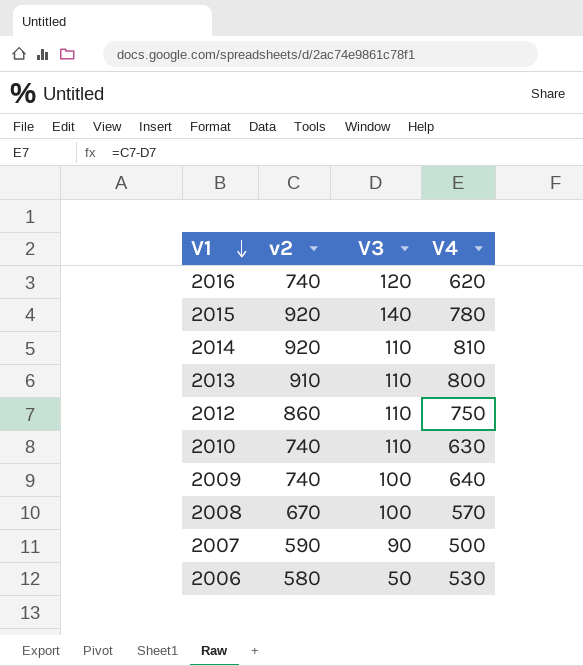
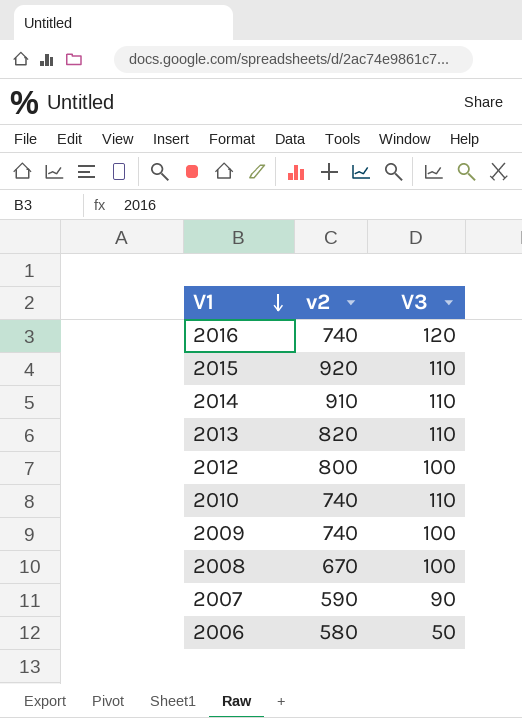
column V4 | formula: [v2] - [V3] -> none
2015 | V3: 140 -> 110
2014 | v2: 920 -> 910
2013 | v2: 910 -> 820
2012 | v2: 860 -> 800
2012 | V3: 110 -> 100

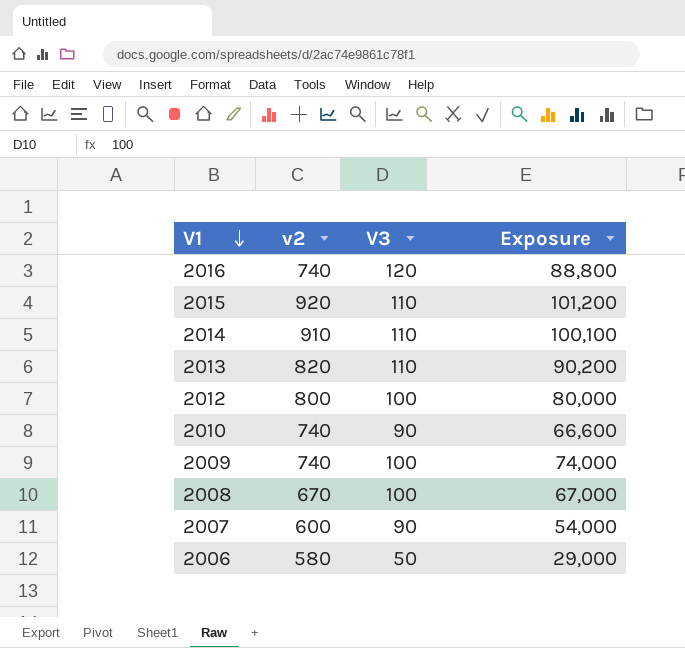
column Exposure | formula: none -> [v2] * [V3]
2010 | V3: 110 -> 90
2007 | v2: 590 -> 600

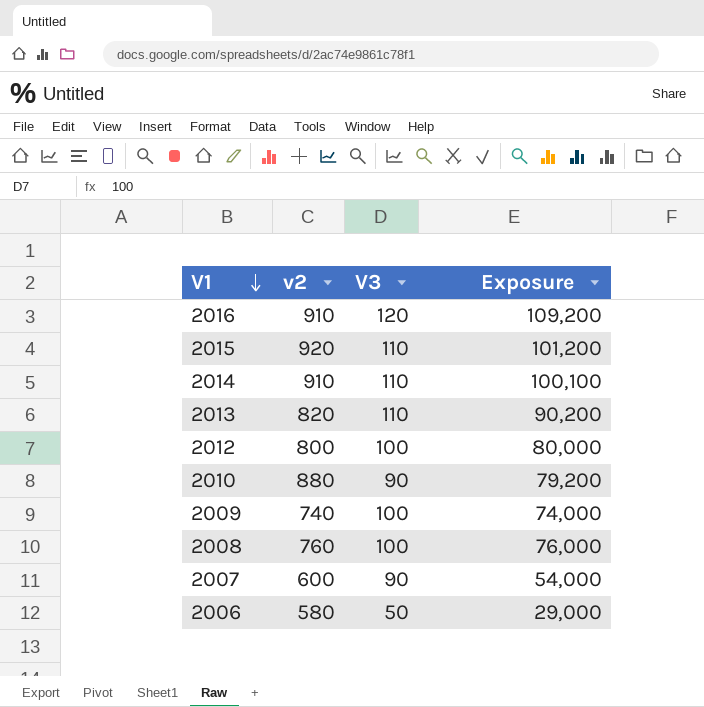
2016 | v2: 740 -> 910
2016 | Exposure: 88,800 -> 109,200
2010 | v2: 740 -> 880
2010 | Exposure: 66,600 -> 79,200
2008 | v2: 670 -> 760
2008 | Exposure: 67,000 -> 76,000

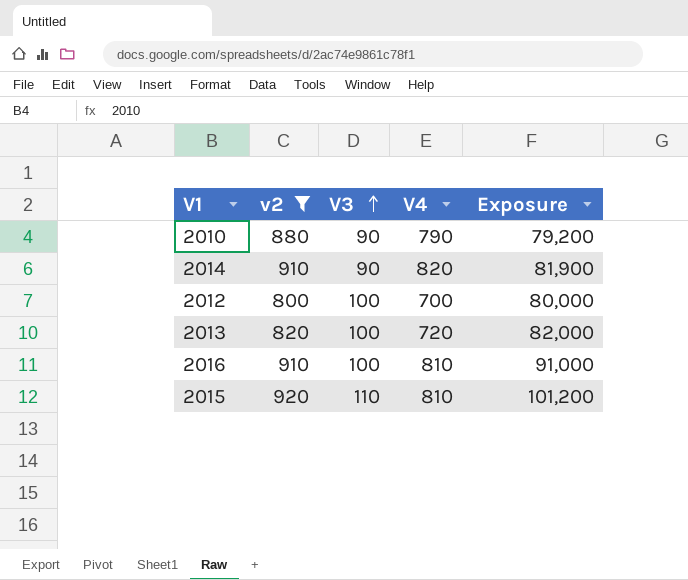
filter: none -> v2 >= 800
row order: V1 descending -> V3 ascending
column V4 | formula: none -> [v2] - [V3]
2014 | V3: 110 -> 90
2014 | Exposure: 100,100 -> 81,900
2013 | V3: 110 -> 100
2013 | Exposure: 90,200 -> 82,000
2016 | V3: 120 -> 100
2016 | Exposure: 109,200 -> 91,000

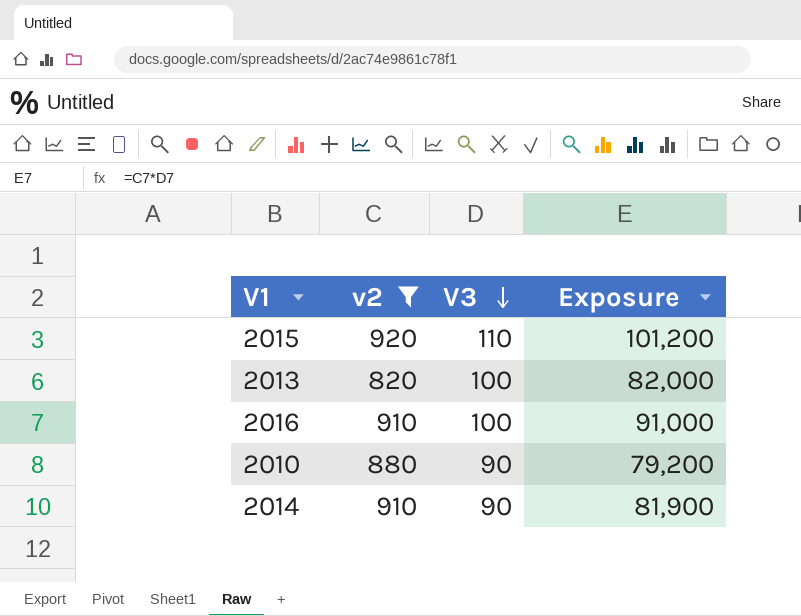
row order: V3 ascending -> V3 descending
column V4 | formula: [v2] - [V3] -> none
row 2012: 800 | 100 | 700 | 80,000 -> none

